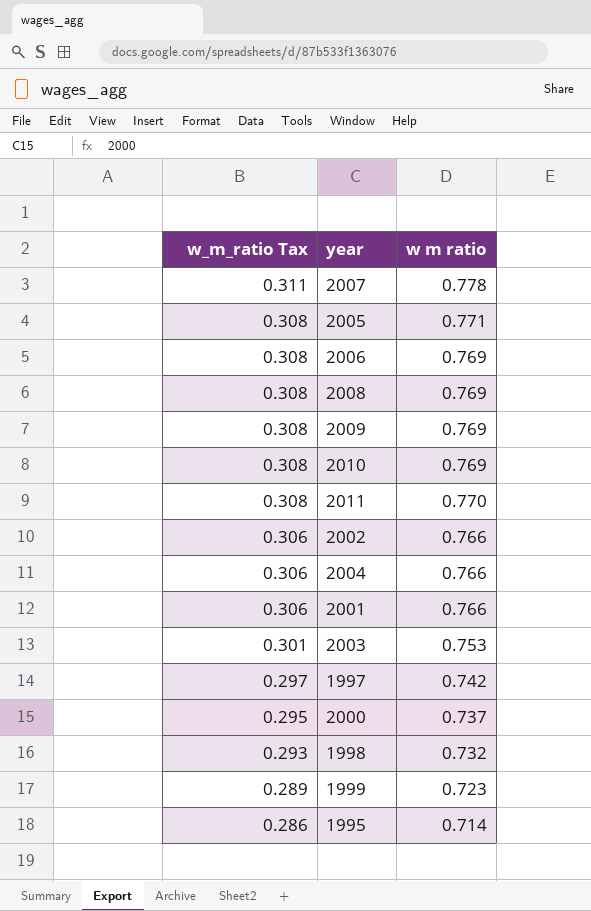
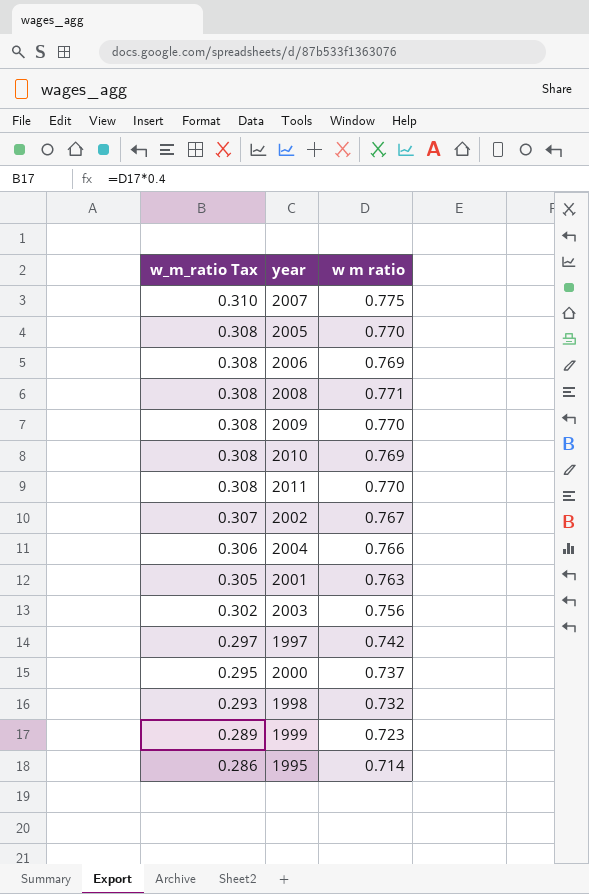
2007 | w_m_ratio Tax: 0.311 -> 0.310
2007 | w m ratio: 0.778 -> 0.775
2005 | w m ratio: 0.771 -> 0.770
2008 | w m ratio: 0.769 -> 0.771
2009 | w m ratio: 0.769 -> 0.770
2002 | w_m_ratio Tax: 0.306 -> 0.307
2002 | w m ratio: 0.766 -> 0.767
2001 | w_m_ratio Tax: 0.306 -> 0.305
2001 | w m ratio: 0.766 -> 0.763
2003 | w_m_ratio Tax: 0.301 -> 0.302
2003 | w m ratio: 0.753 -> 0.756

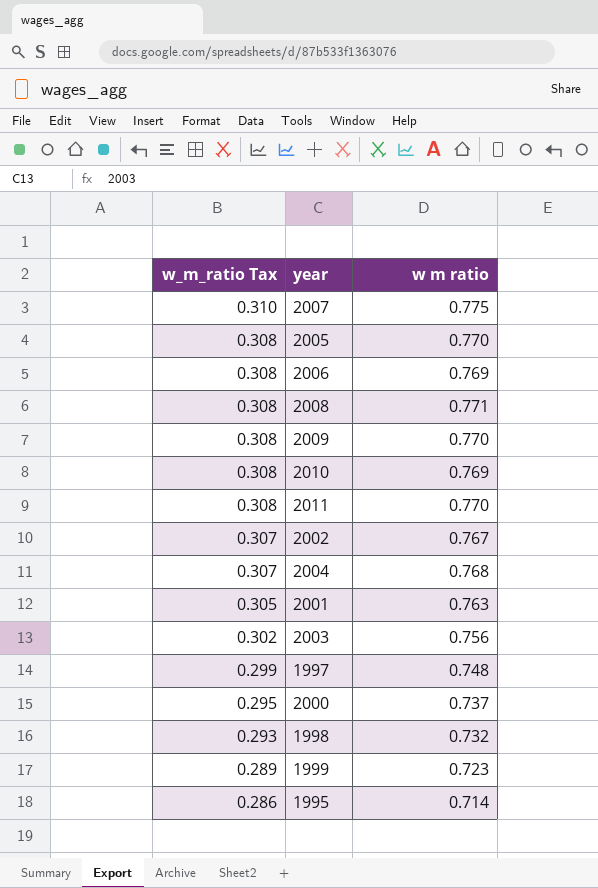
2004 | w_m_ratio Tax: 0.306 -> 0.307
2004 | w m ratio: 0.766 -> 0.768
1997 | w_m_ratio Tax: 0.297 -> 0.299
1997 | w m ratio: 0.742 -> 0.748

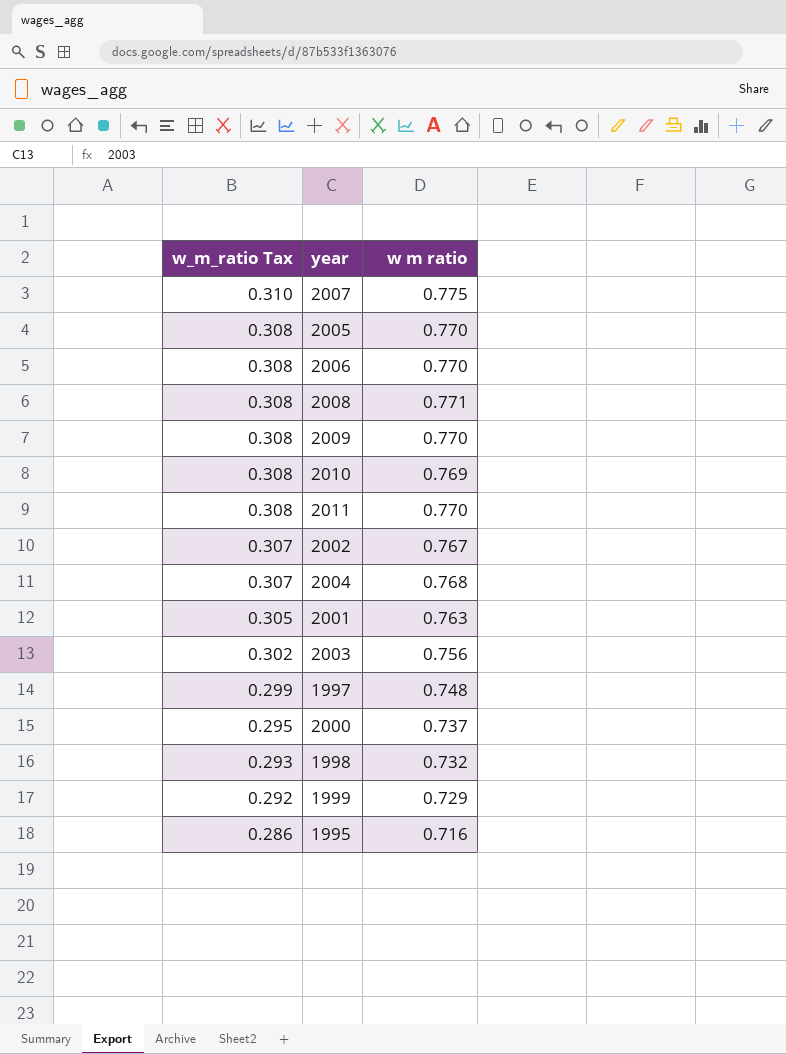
2006 | w m ratio: 0.769 -> 0.770
1999 | w_m_ratio Tax: 0.289 -> 0.292
1999 | w m ratio: 0.723 -> 0.729
1995 | w m ratio: 0.714 -> 0.716

